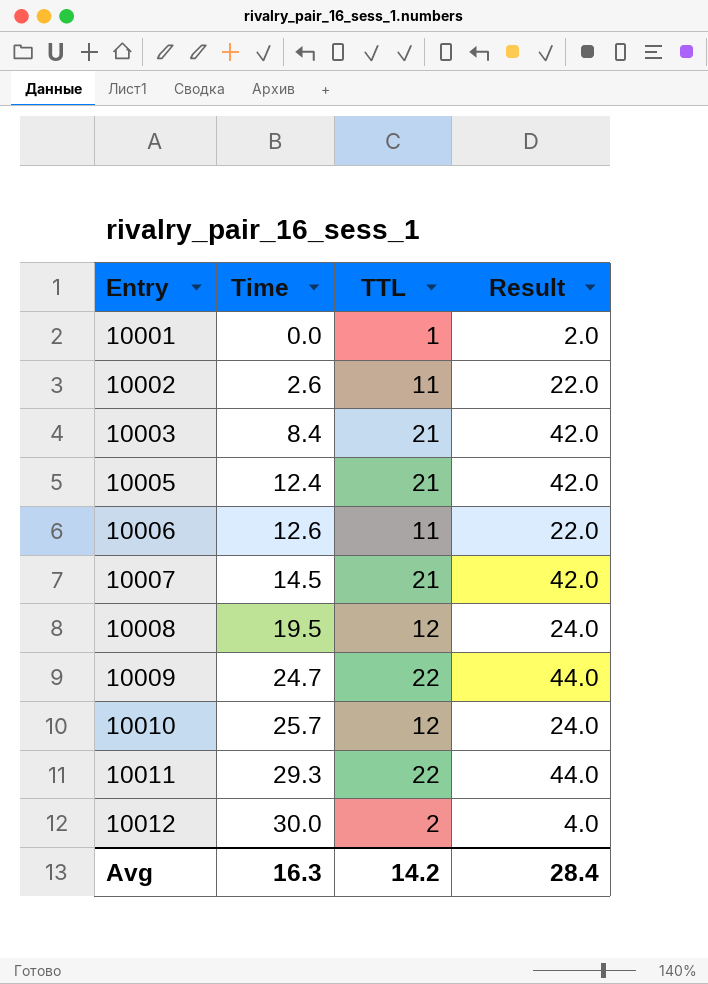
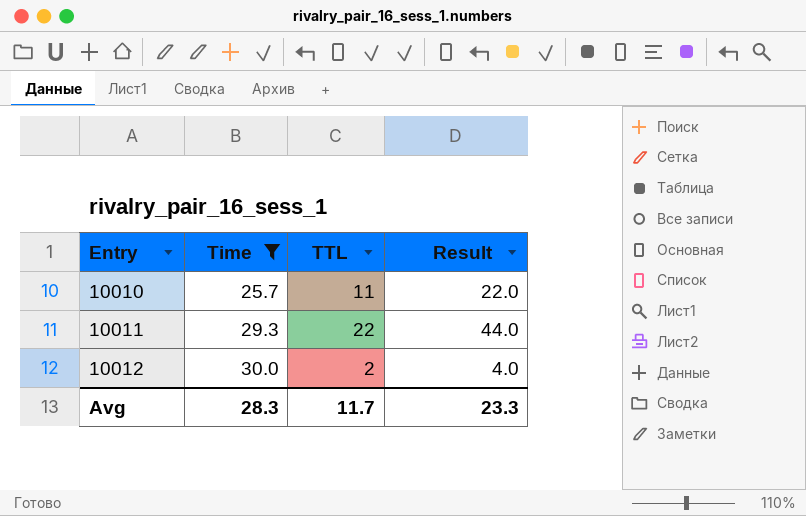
filter: none -> Time >= 25.7
10010 | TTL: 12 -> 11
10010 | Result: 24.0 -> 22.0
Avg | Time: 16.3 -> 28.3
Avg | TTL: 14.2 -> 11.7
Avg | Result: 28.4 -> 23.3

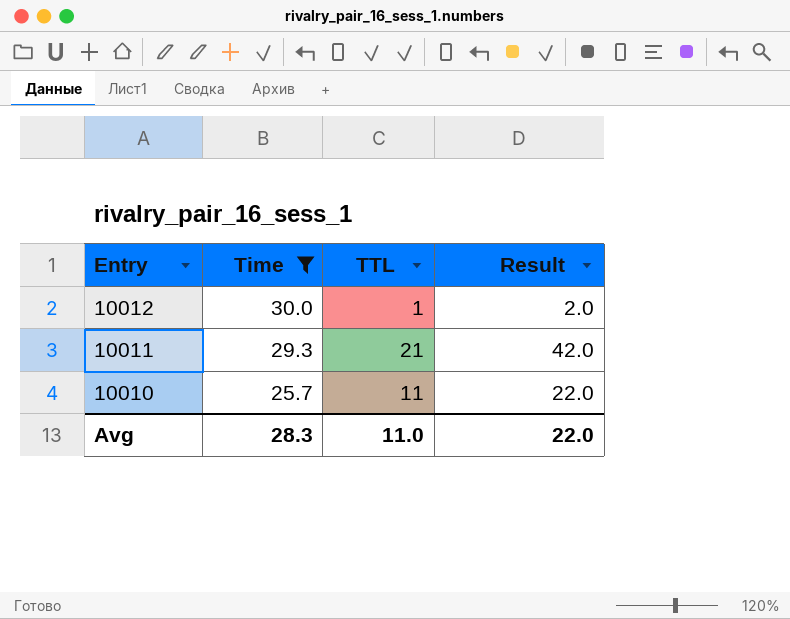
row order: Entry ascending -> Entry descending
10012 | TTL: 2 -> 1
10012 | Result: 4.0 -> 2.0
10011 | TTL: 22 -> 21
10011 | Result: 44.0 -> 42.0
Avg | TTL: 11.7 -> 11.0
Avg | Result: 23.3 -> 22.0

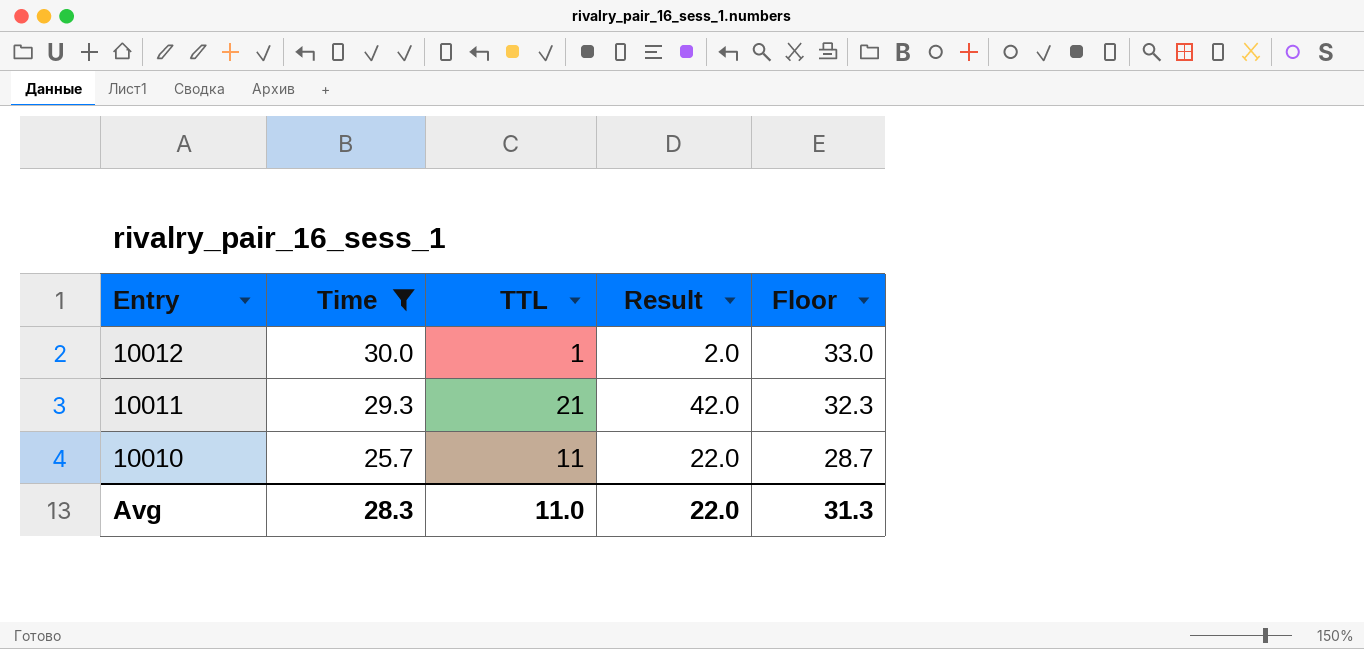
column Floor | formula: none -> [Time] + 3

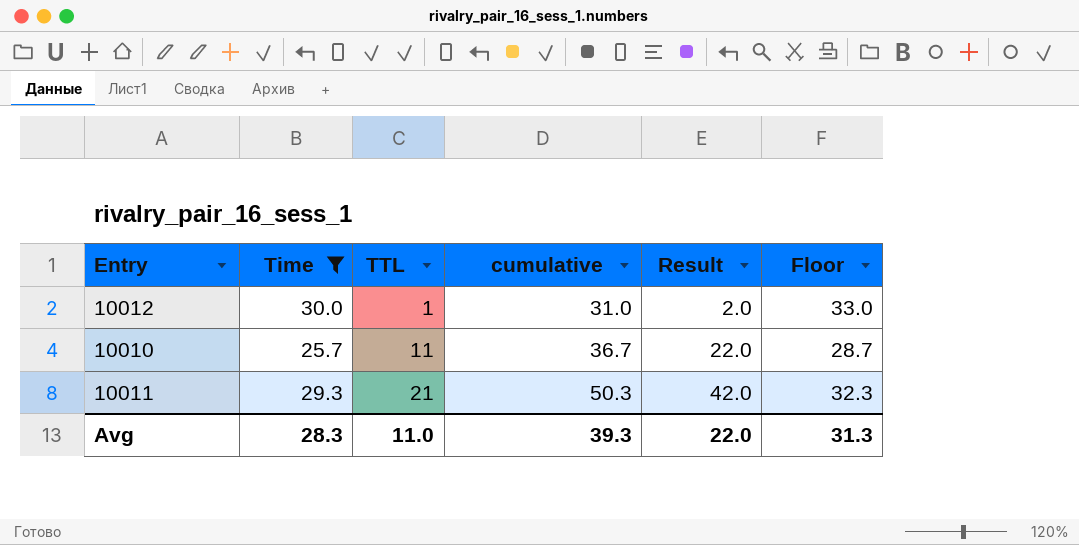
row order: Entry descending -> TTL ascending
column cumulative | formula: none -> [Time] + [TTL]

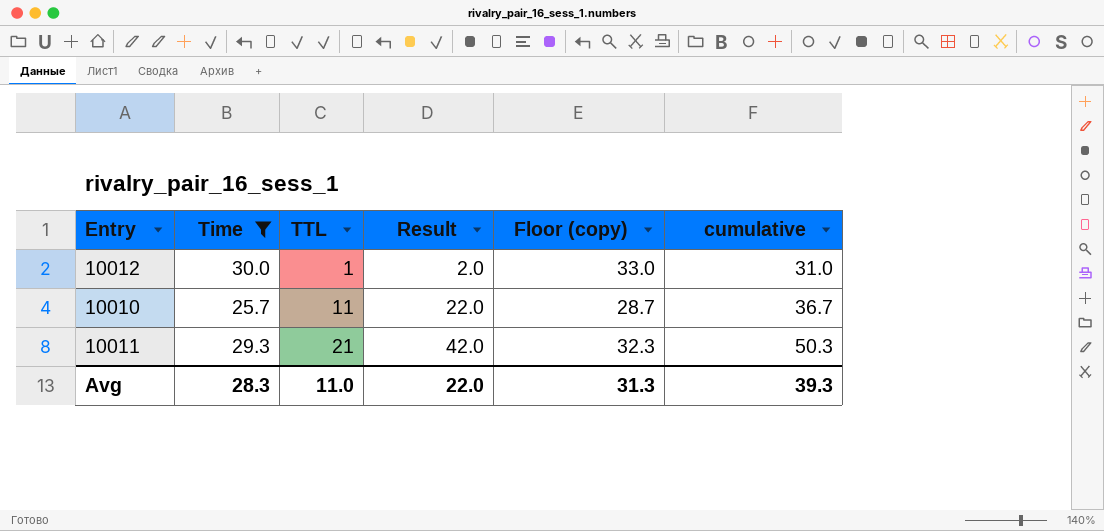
column name: Floor -> Floor (copy)
column cumulative | position: 4 -> 6

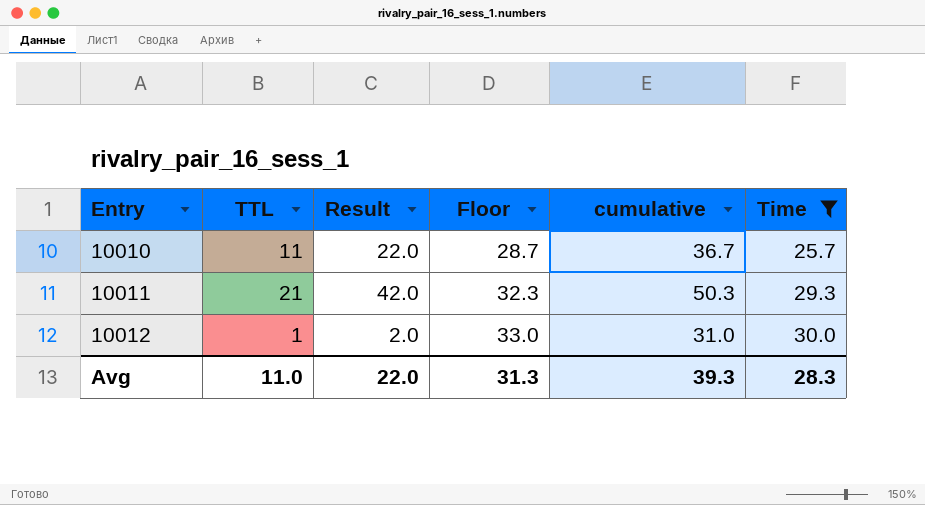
row order: TTL ascending -> Entry ascending
column name: Floor (copy) -> Floor
column Time | position: 2 -> 6

